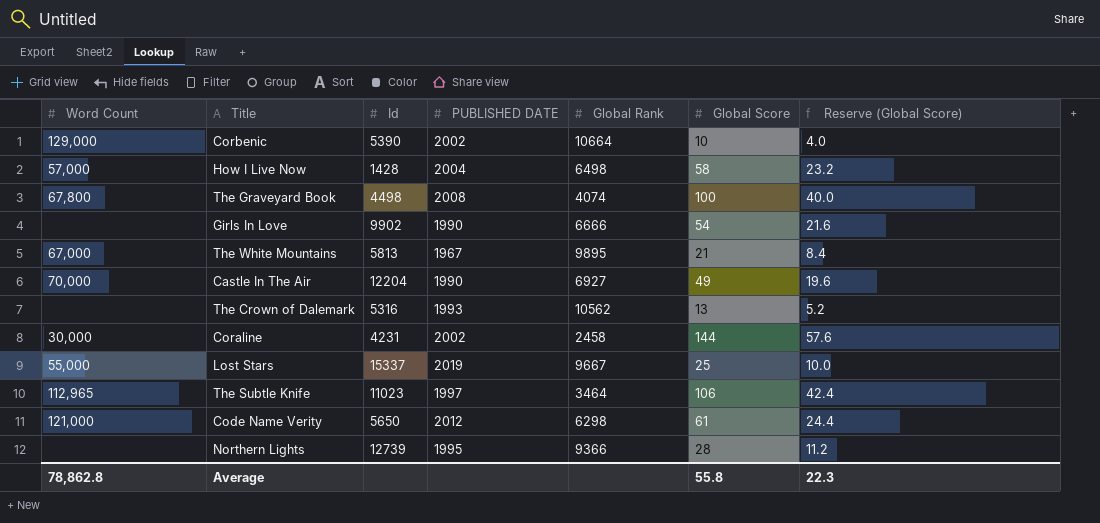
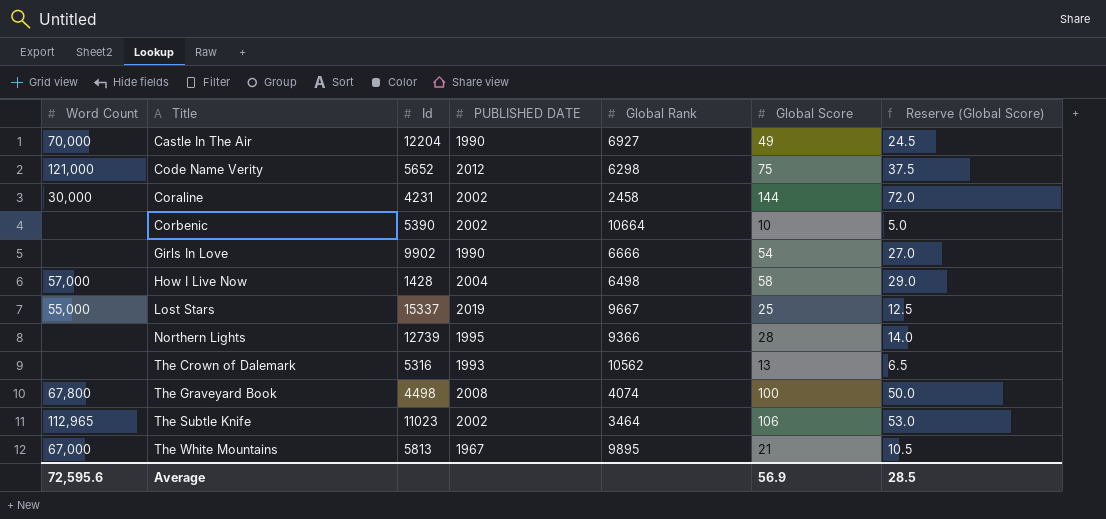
row order: none -> Title ascending
column Reserve (Global Score) | formula: [Global Score] * 0.4 -> [Global Score] * 0.5
Code Name Verity | Id: 5650 -> 5652
Code Name Verity | Global Score: 61 -> 75
Corbenic | Word Count: 129,000 -> none
The Subtle Knife | PUBLISHED DATE: 1997 -> 2002
Average | Word Count: 78,862.8 -> 72,595.6
Average | Global Score: 55.8 -> 56.9
Average | Reserve (Global Score): 22.3 -> 28.5

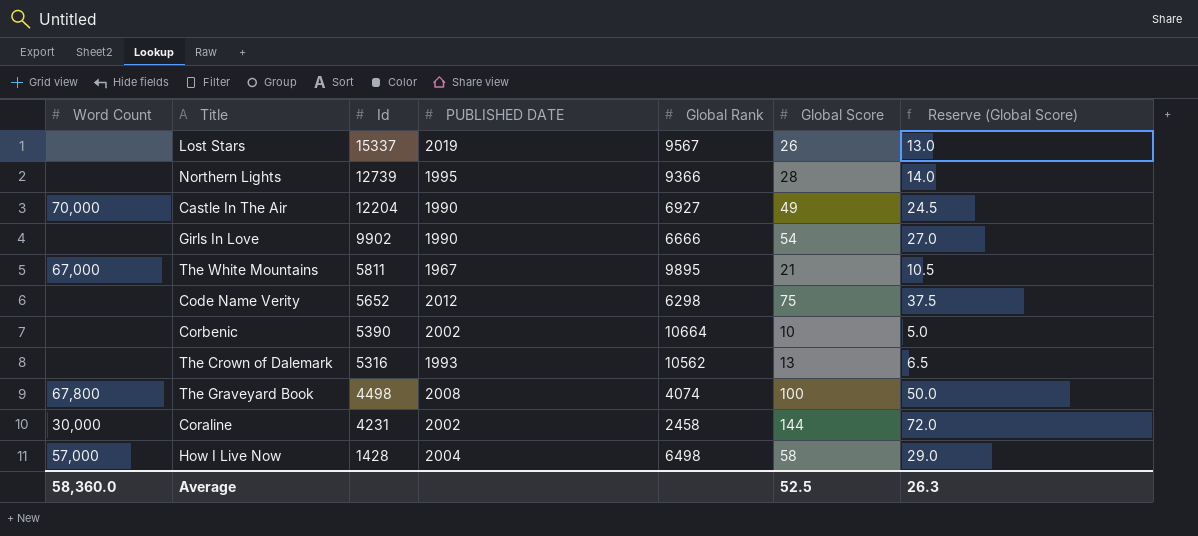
row order: Title ascending -> Id descending
row The Subtle Knife: 112,965 | 11023 | 2002 | 3464 | 106 | 53.0 -> none
Lost Stars | Word Count: 55,000 -> none
Lost Stars | Global Rank: 9667 -> 9567
Lost Stars | Global Score: 25 -> 26
Lost Stars | Reserve (Global Score): 12.5 -> 13.0
The White Mountains | Id: 5813 -> 5811
Code Name Verity | Word Count: 121,000 -> none
Average | Word Count: 72,595.6 -> 58,360.0
Average | Global Score: 56.9 -> 52.5
Average | Reserve (Global Score): 28.5 -> 26.3

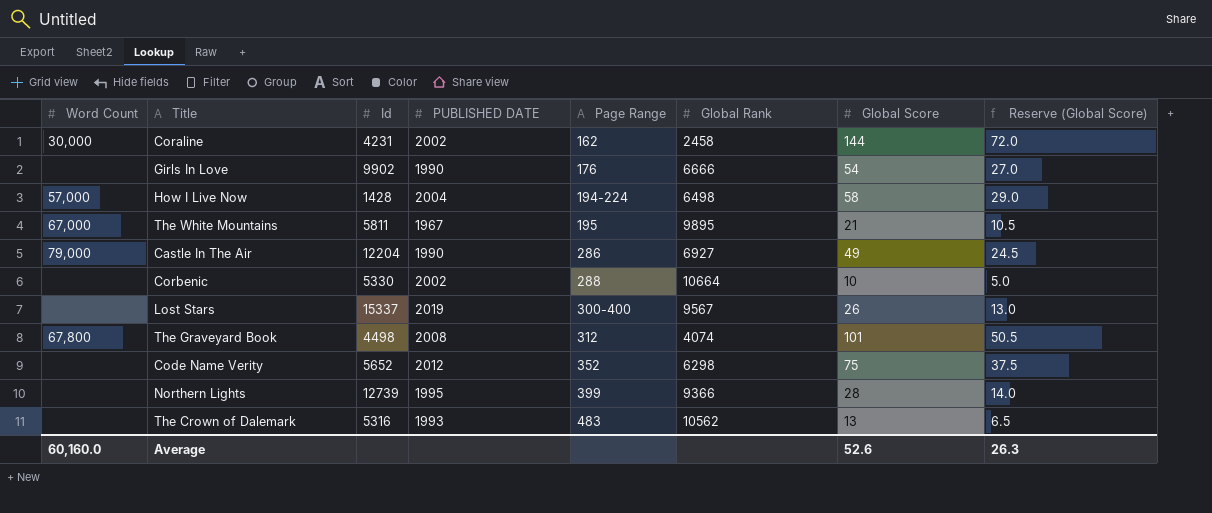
row order: Id descending -> Page Range ascending
column Page Range | position: none -> 5
Castle In The Air | Word Count: 70,000 -> 79,000
Corbenic | Id: 5390 -> 5330
The Graveyard Book | Global Score: 100 -> 101
The Graveyard Book | Reserve (Global Score): 50.0 -> 50.5
Average | Word Count: 58,360.0 -> 60,160.0
Average | Global Score: 52.5 -> 52.6

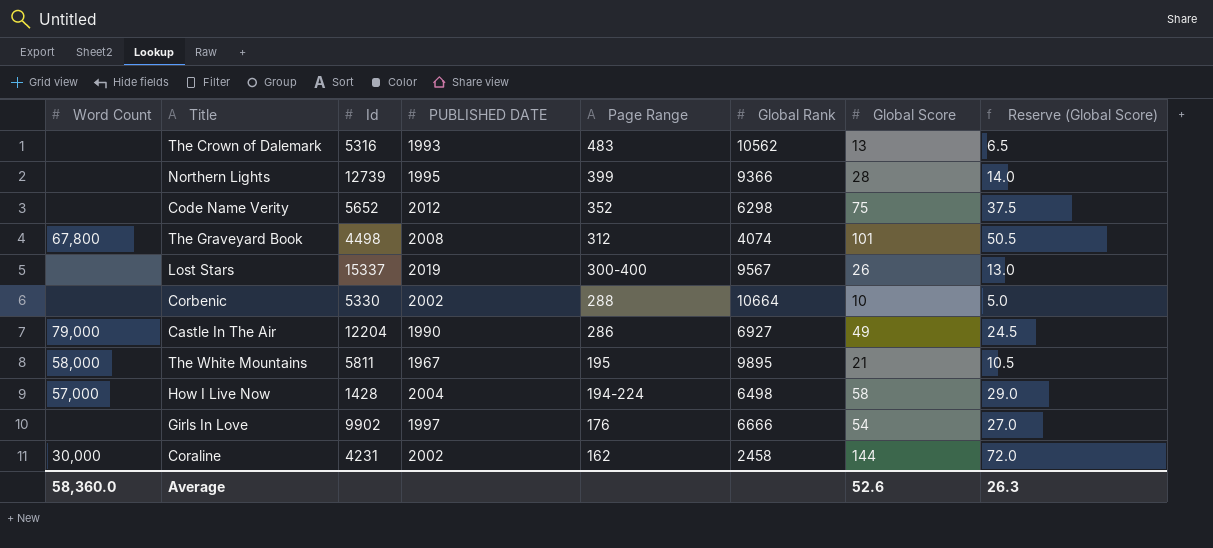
row order: Page Range ascending -> Page Range descending
The White Mountains | Word Count: 67,000 -> 58,000
Girls In Love | PUBLISHED DATE: 1990 -> 1997
Average | Word Count: 60,160.0 -> 58,360.0

